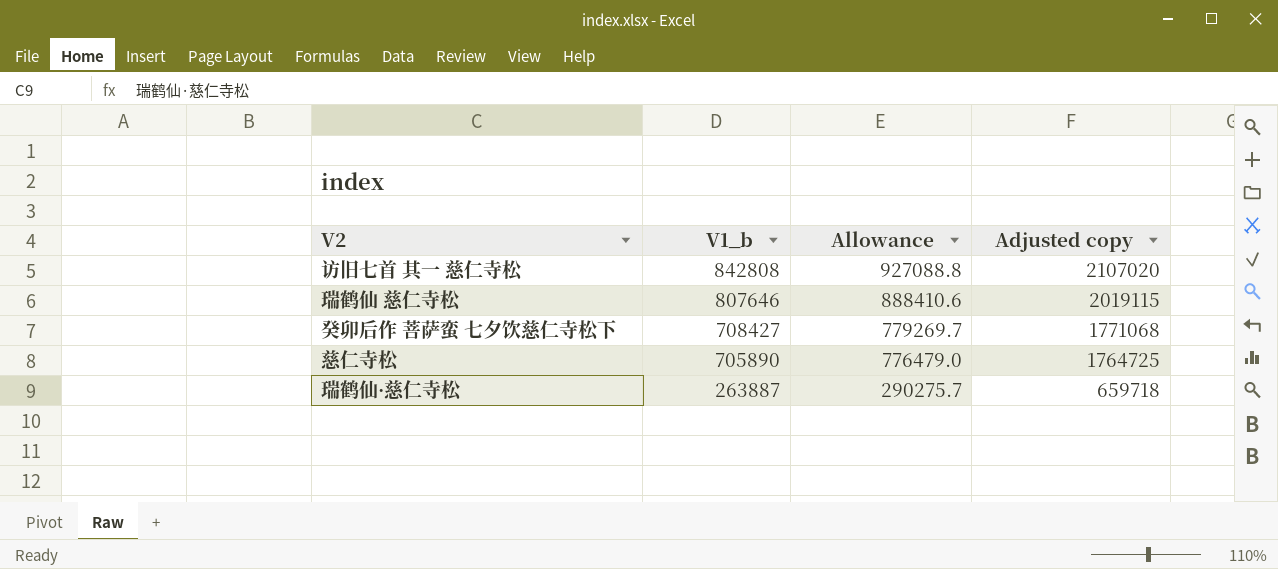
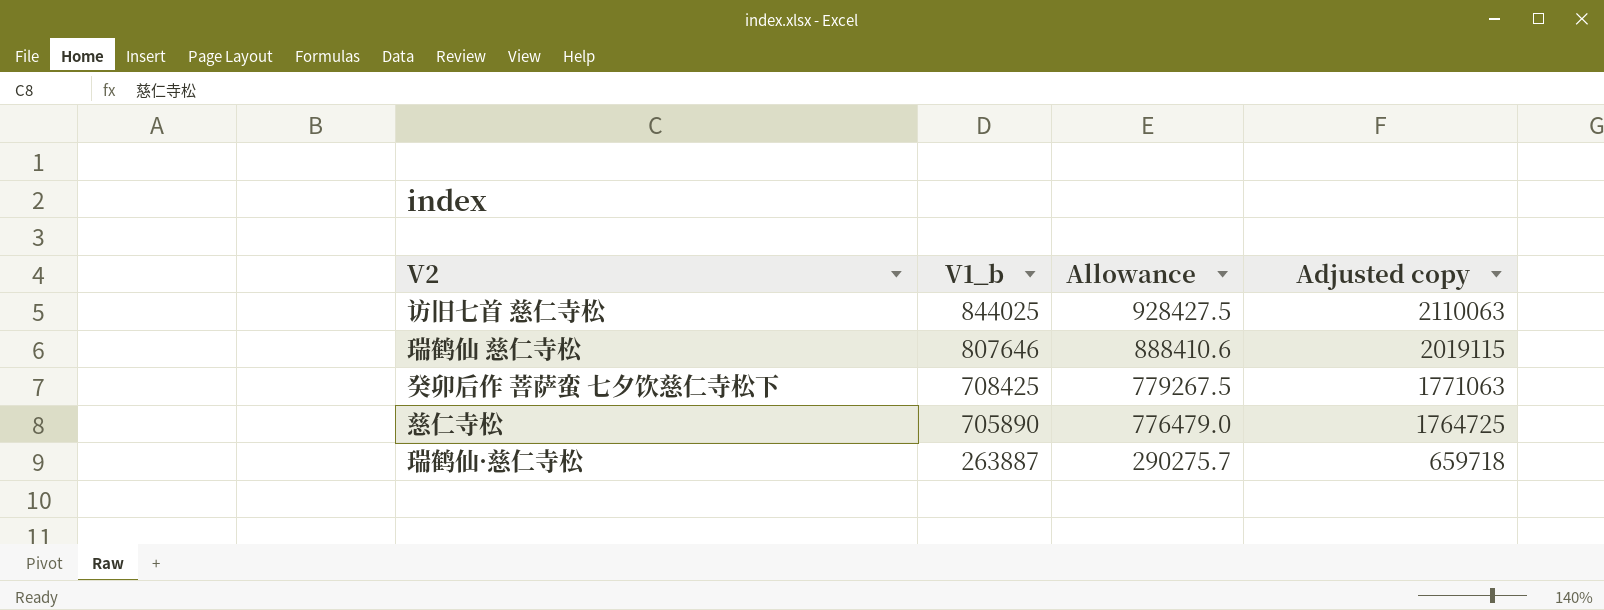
row 访旧七首 其一 慈仁寺松: 842808 | 927088.8 | 2107020 -> none
row 访旧七首 慈仁寺松: none -> 844025 | 928427.5 | 2110063
癸卯后作 菩萨蛮 七夕饮慈仁寺松下 | V1_b: 708427 -> 708425
癸卯后作 菩萨蛮 七夕饮慈仁寺松下 | Allowance: 779269.7 -> 779267.5
癸卯后作 菩萨蛮 七夕饮慈仁寺松下 | Adjusted copy: 1771068 -> 1771063

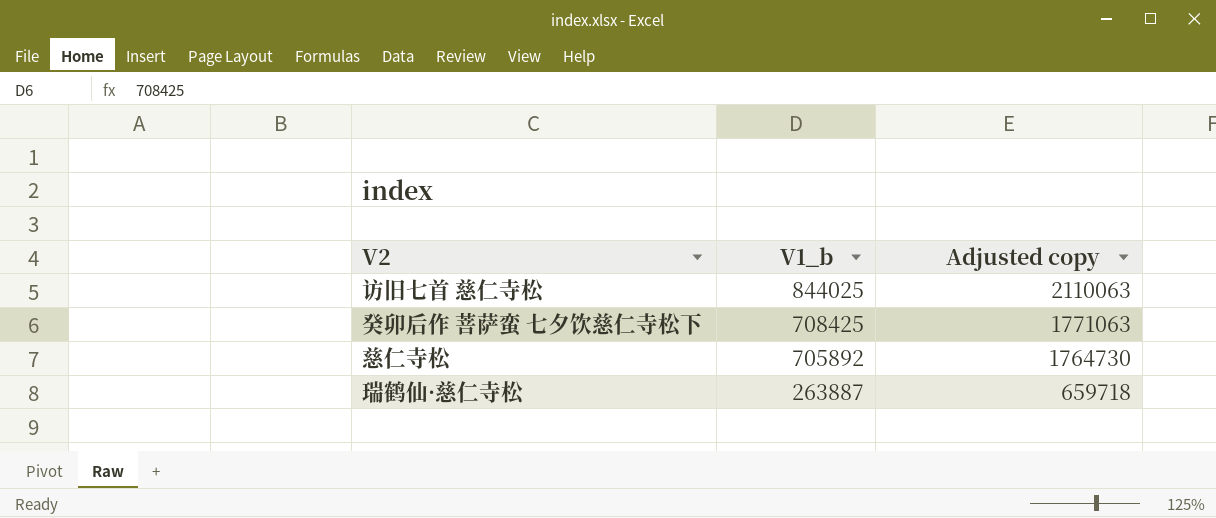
column Allowance | formula: [V1_b] * 1.1 -> none
row 瑞鹤仙 慈仁寺松: 807646 | 888410.6 | 2019115 -> none
慈仁寺松 | V1_b: 705890 -> 705892
慈仁寺松 | Adjusted copy: 1764725 -> 1764730

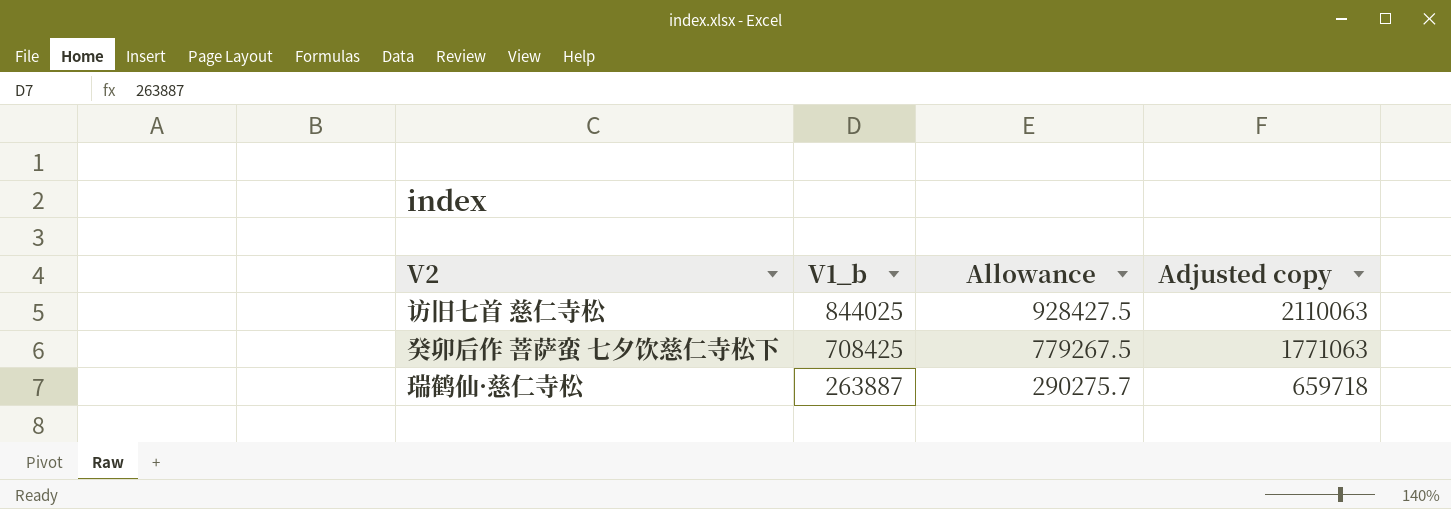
column Allowance | formula: none -> [V1_b] * 1.1
row 慈仁寺松: 705892 | 1764730 -> none

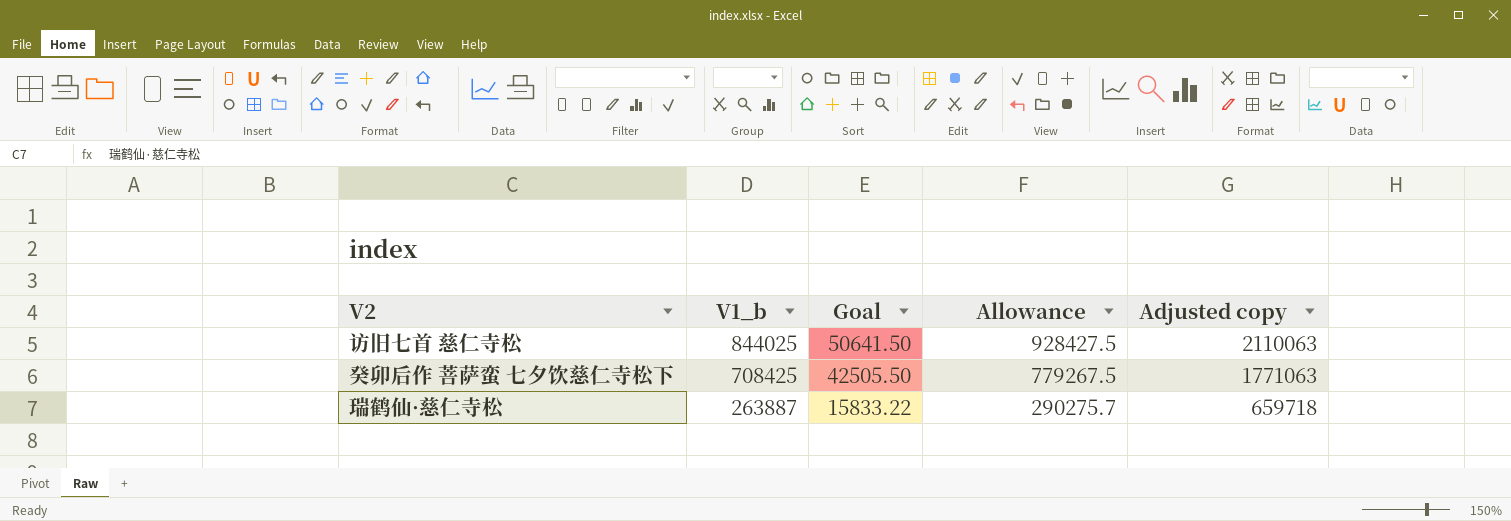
column Goal | formula: none -> [V1_b] * 0.06

